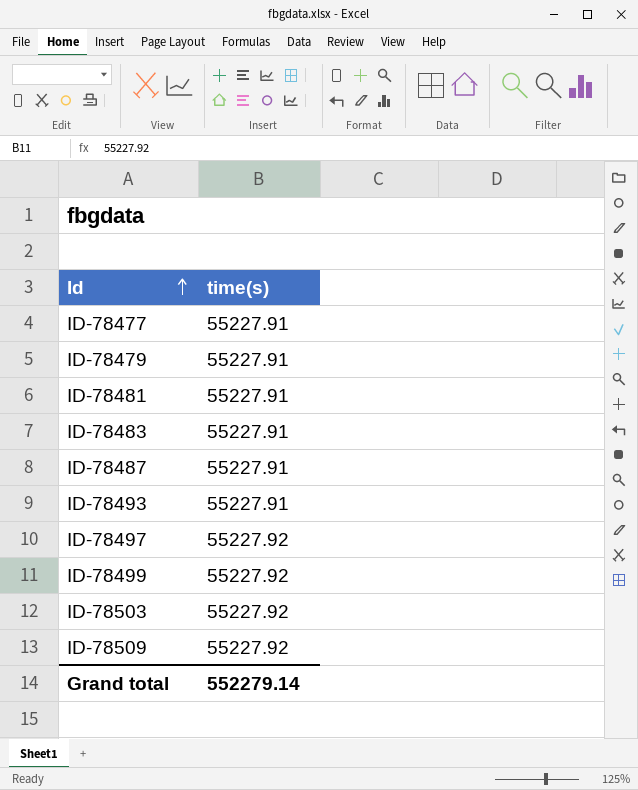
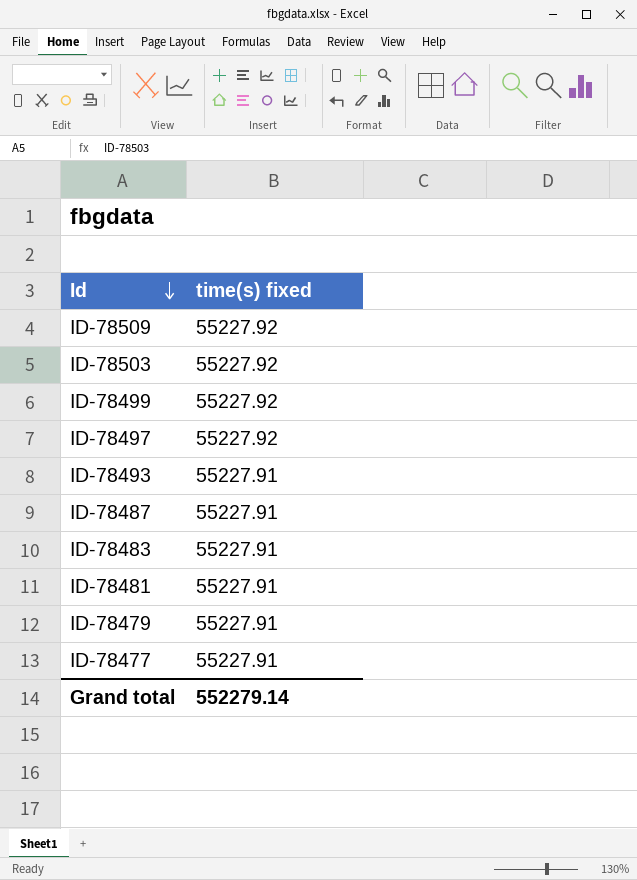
row order: Id ascending -> Id descending
column name: time(s) -> time(s) fixed

